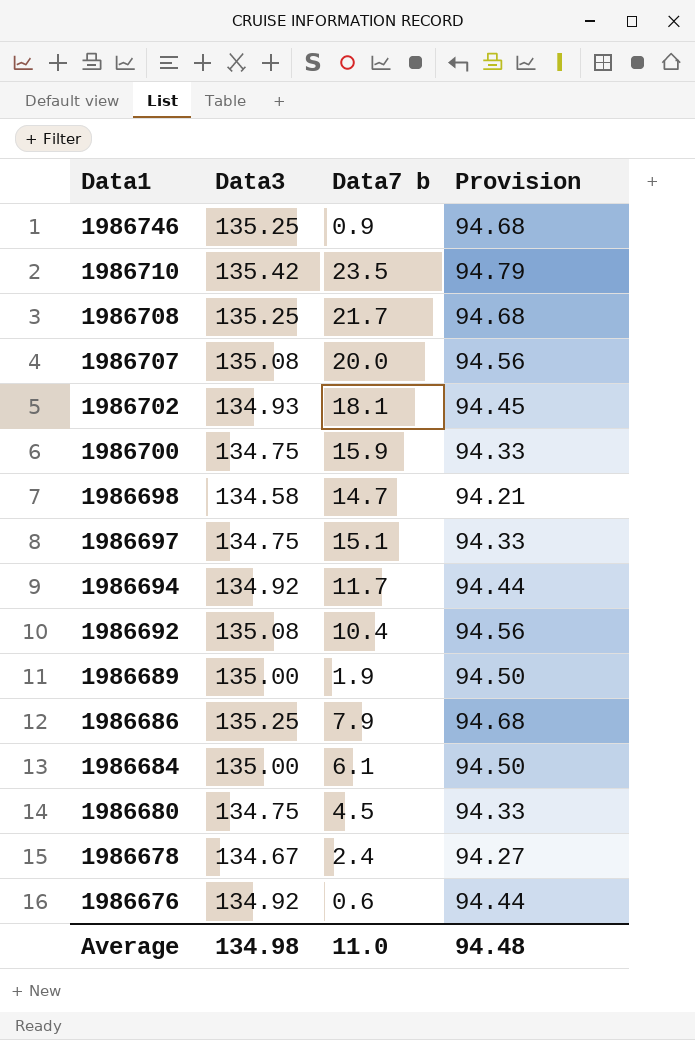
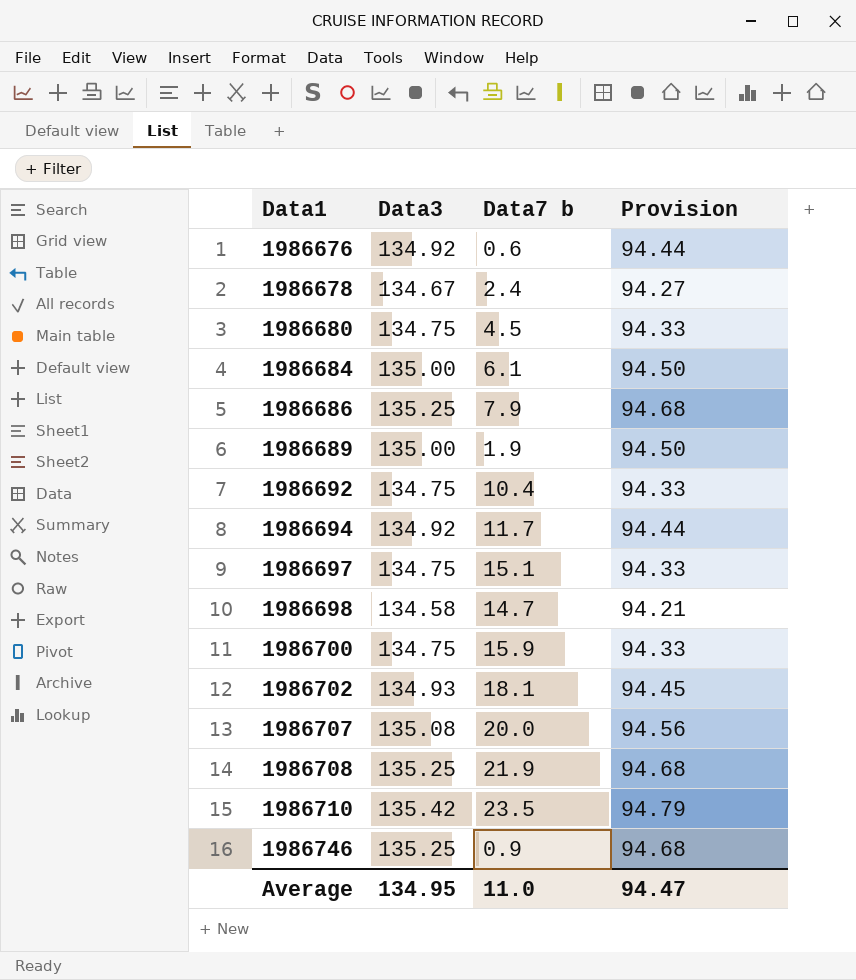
row order: Data1 descending -> Data1 ascending
1986692 | Data3: 135.08 -> 134.75
1986692 | Provision: 94.56 -> 94.33
1986708 | Data7 b: 21.7 -> 21.9
Average | Data3: 134.98 -> 134.95
Average | Provision: 94.48 -> 94.47

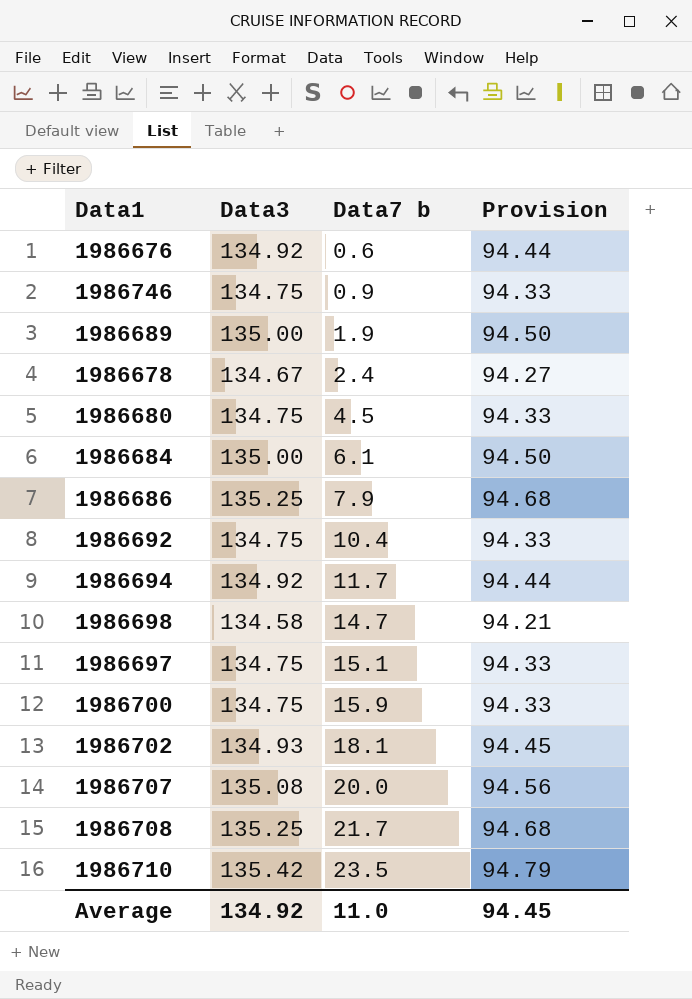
row order: Data1 ascending -> Data7 b ascending
1986746 | Data3: 135.25 -> 134.75
1986746 | Provision: 94.68 -> 94.33
1986708 | Data7 b: 21.9 -> 21.7
Average | Data3: 134.95 -> 134.92
Average | Provision: 94.47 -> 94.45

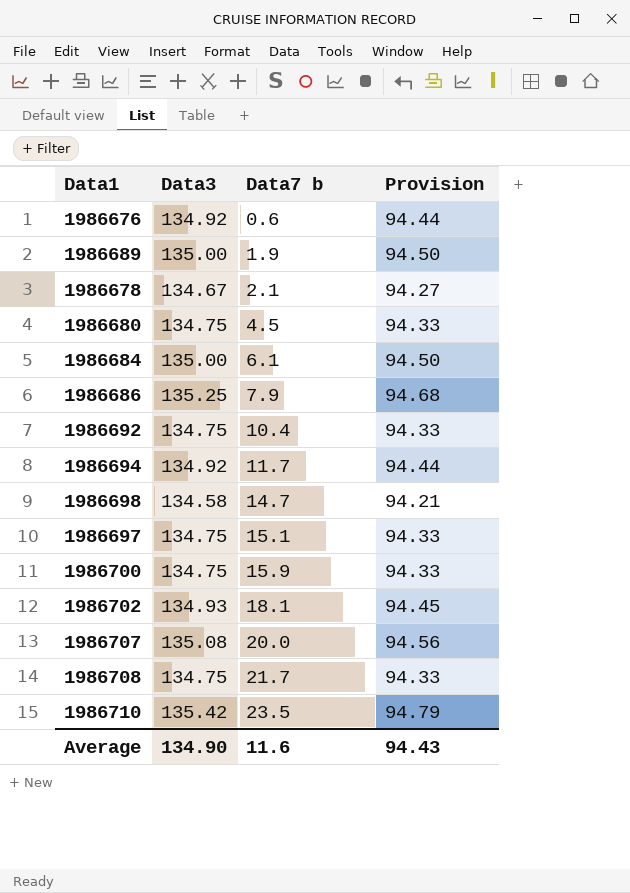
row 1986746: 134.75 | 0.9 | 94.33 -> none
1986678 | Data7 b: 2.4 -> 2.1
1986708 | Data3: 135.25 -> 134.75
1986708 | Provision: 94.68 -> 94.33
Average | Data3: 134.92 -> 134.90
Average | Data7 b: 11.0 -> 11.6
Average | Provision: 94.45 -> 94.43

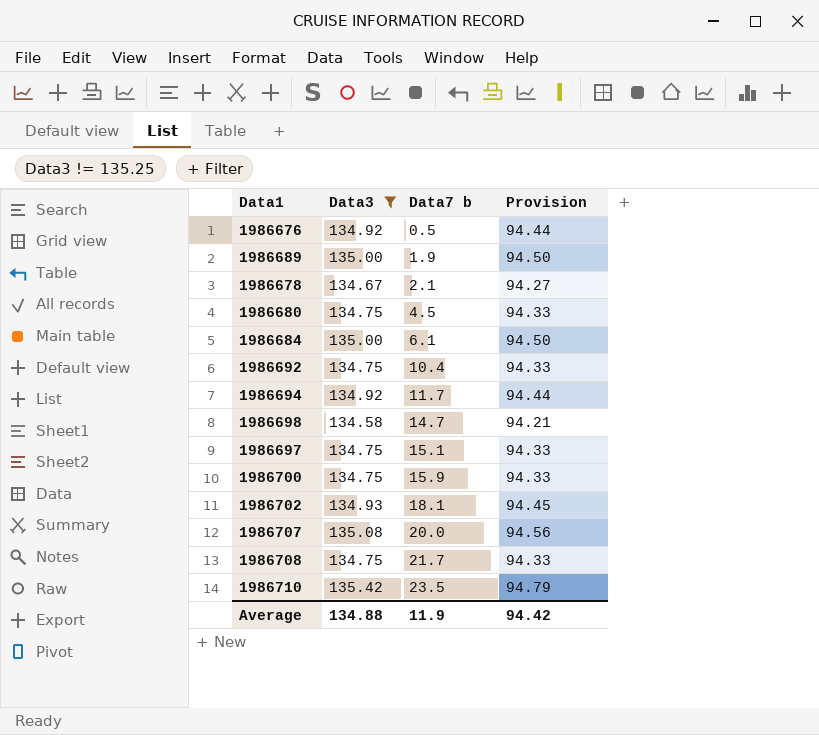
filter: none -> Data3 != 135.25
1986676 | Data7 b: 0.6 -> 0.5
Average | Data3: 134.90 -> 134.88
Average | Data7 b: 11.6 -> 11.9
Average | Provision: 94.43 -> 94.42

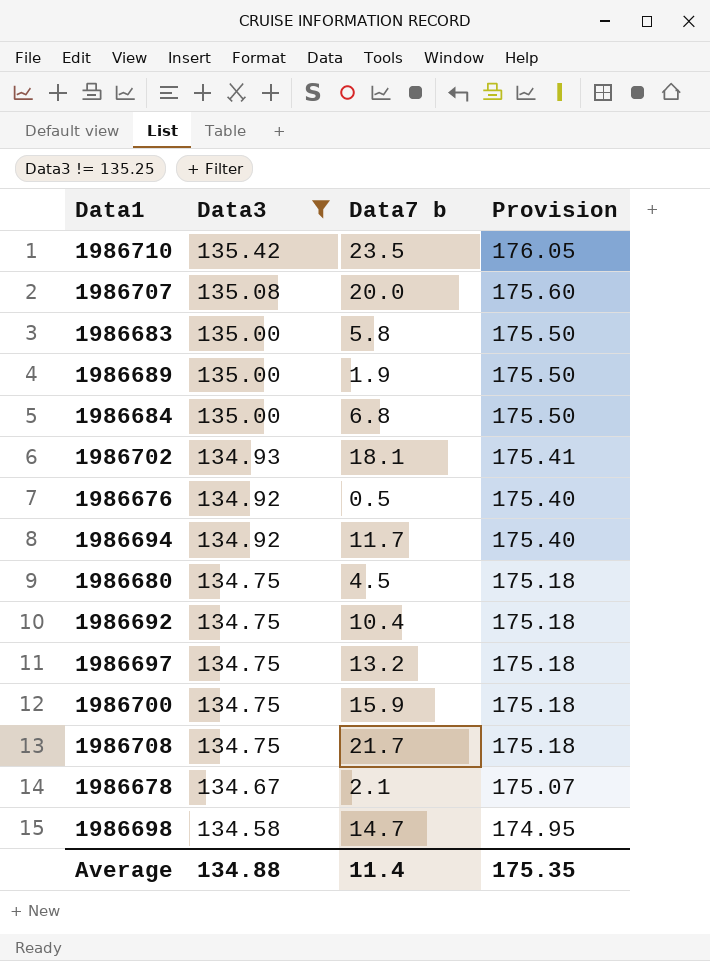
row order: Data7 b ascending -> Data3 descending
column Provision | formula: [Data3] * 0.7 -> [Data3] * 1.3
row 1986683: none -> 135.00 | 5.8 | 175.50
1986684 | Data7 b: 6.1 -> 6.8
1986697 | Data7 b: 15.1 -> 13.2
Average | Data7 b: 11.9 -> 11.4
Average | Provision: 94.42 -> 175.35

